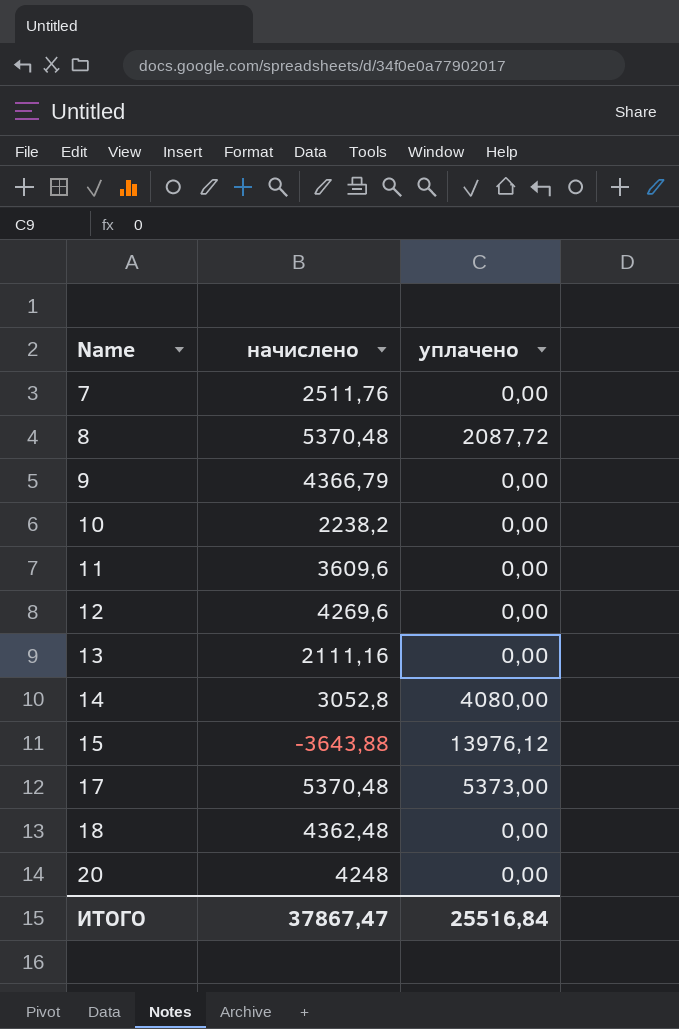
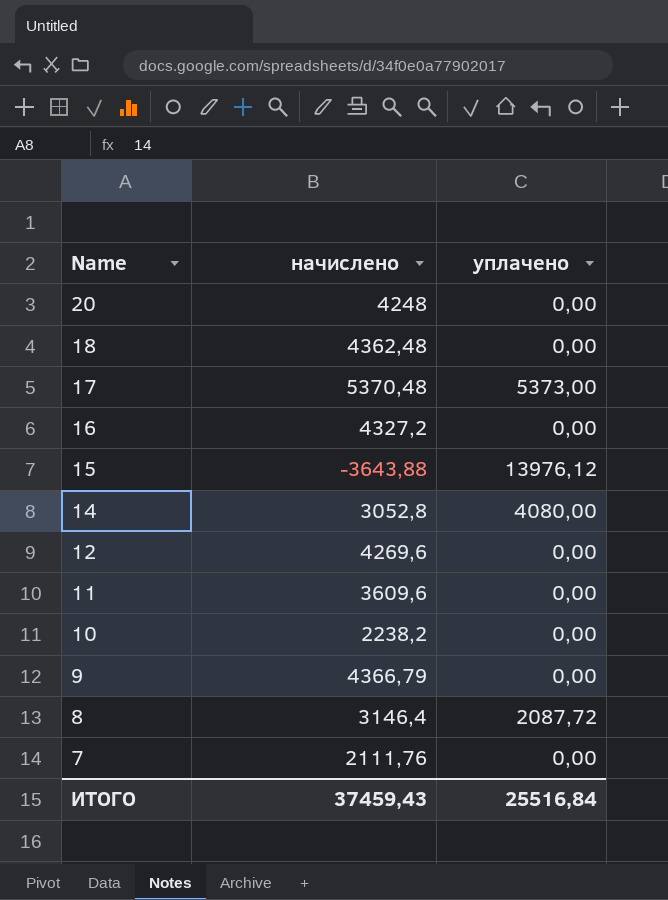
row order: Name ascending -> Name descending
row 13: 2111,16 | 0,00 -> none
row 16: none -> 4327,2 | 0,00
8 | начислено: 5370,48 -> 3146,4
7 | начислено: 2511,76 -> 2111,76
ИТОГО | начислено: 37867,47 -> 37459,43

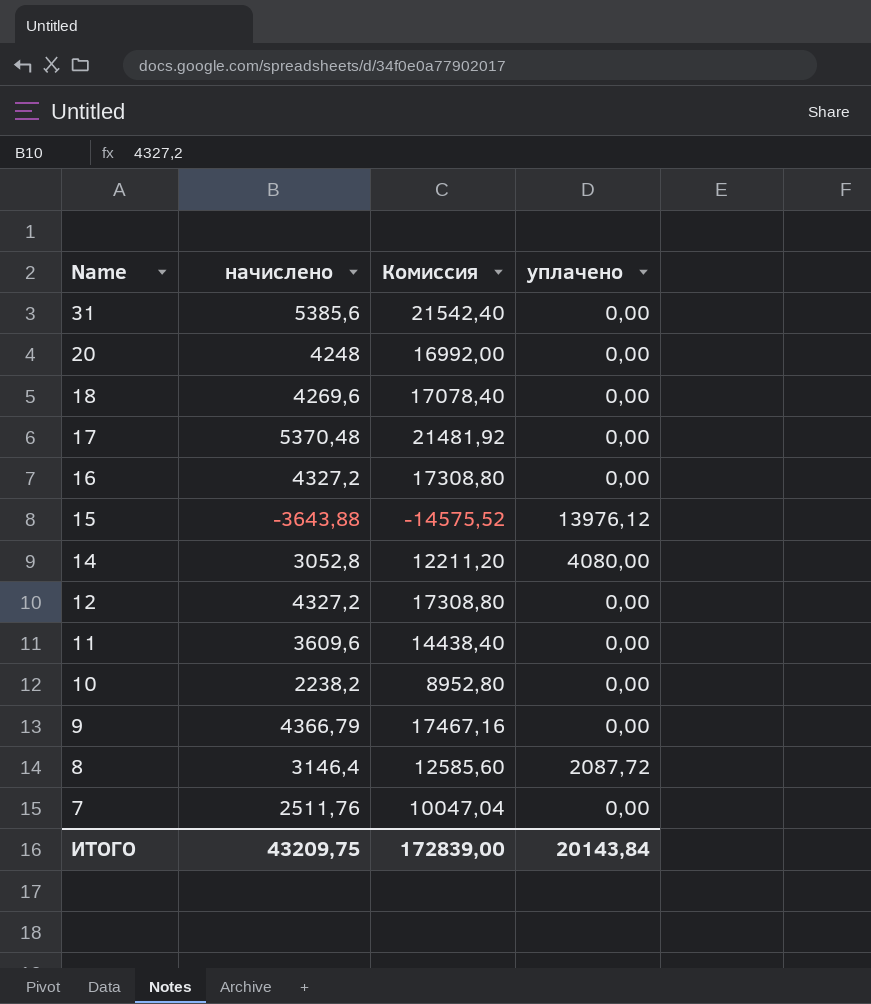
column Комиссия | formula: none -> [начислено] * 4
row 31: none -> 5385,6 | 21542,40 | 0,00
18 | начислено: 4362,48 -> 4269,6
17 | уплачено: 5373,00 -> 0,00
12 | начислено: 4269,6 -> 4327,2
7 | начислено: 2111,76 -> 2511,76
ИТОГО | начислено: 37459,43 -> 43209,75
ИТОГО | уплачено: 25516,84 -> 20143,84

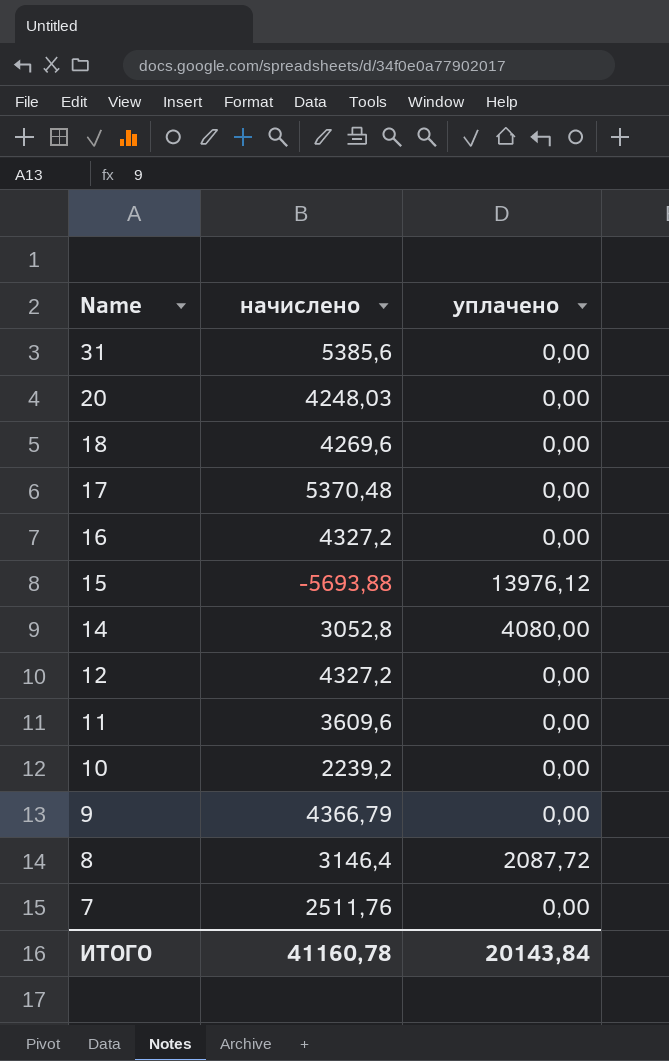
column Комиссия | formula: [начислено] * 4 -> none
20 | начислено: 4248 -> 4248,03
15 | начислено: -3643,88 -> -5693,88
10 | начислено: 2238,2 -> 2239,2
ИТОГО | начислено: 43209,75 -> 41160,78

